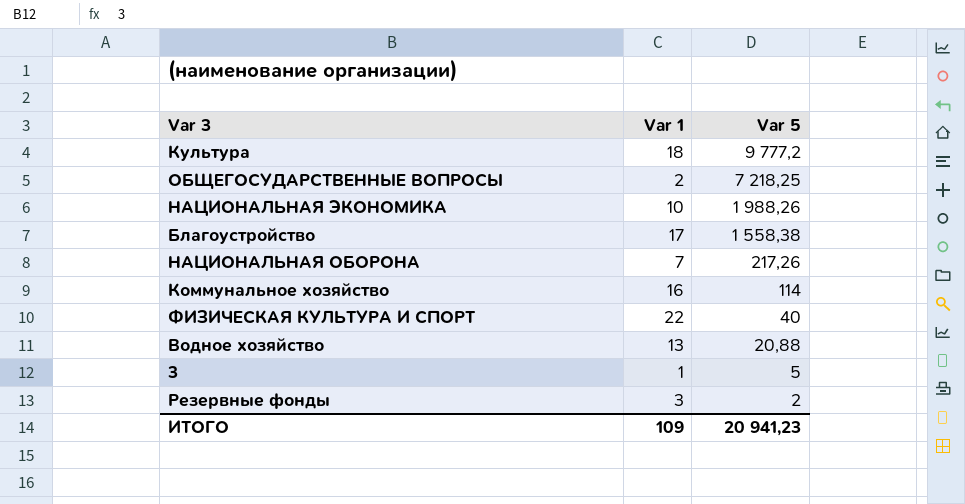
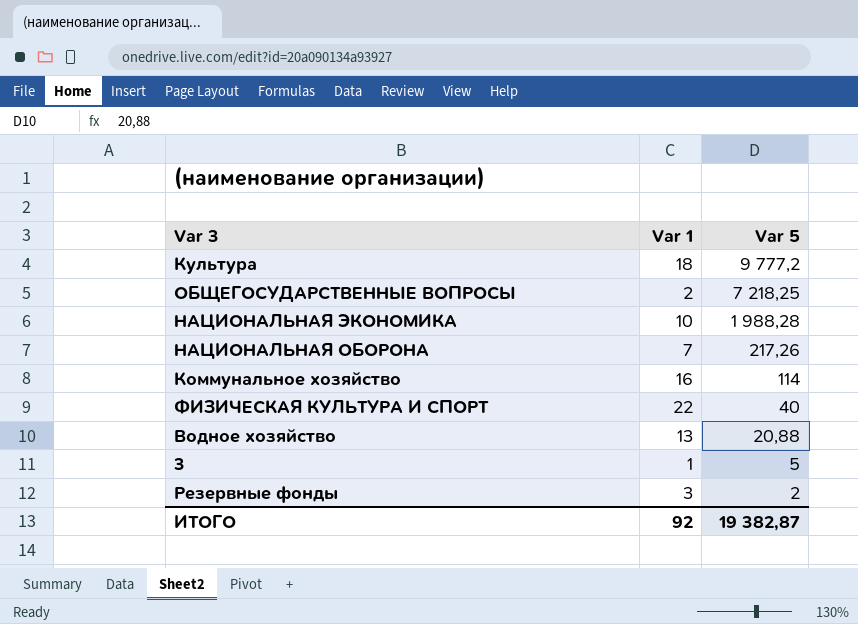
row Благоустройство: 17 | 1 558,38 -> none
НАЦИОНАЛЬНАЯ ЭКОНОМИКА | Var 5: 1 988,26 -> 1 988,28
ИТОГО | Var 1: 109 -> 92
ИТОГО | Var 5: 20 941,23 -> 19 382,87

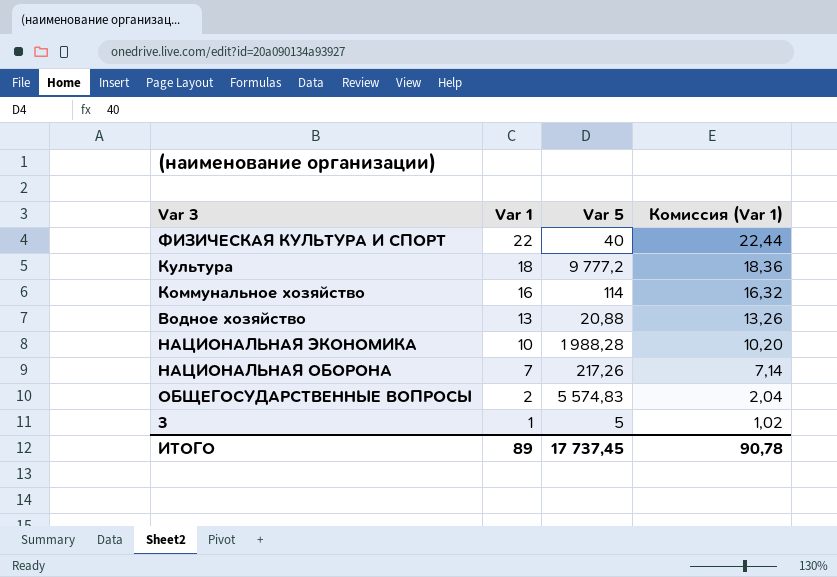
row order: Var 5 descending -> Var 1 descending
column Комиссия (Var 1) | formula: none -> [Var 1] * 1,02
row Резервные фонды: 3 | 2 -> none
ОБЩЕГОСУДАРСТВЕННЫЕ ВОПРОСЫ | Var 5: 7 218,25 -> 5 574,83
ИТОГО | Var 1: 92 -> 89
ИТОГО | Var 5: 19 382,87 -> 17 737,45

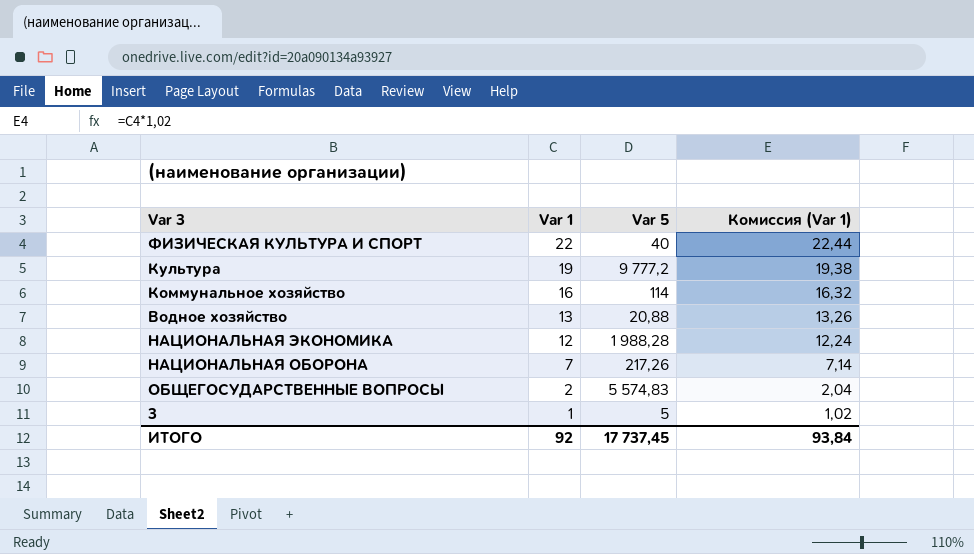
Культура | Var 1: 18 -> 19
Культура | Комиссия (Var 1): 18,36 -> 19,38
НАЦИОНАЛЬНАЯ ЭКОНОМИКА | Var 1: 10 -> 12
НАЦИОНАЛЬНАЯ ЭКОНОМИКА | Комиссия (Var 1): 10,20 -> 12,24
ИТОГО | Var 1: 89 -> 92
ИТОГО | Комиссия (Var 1): 90,78 -> 93,84

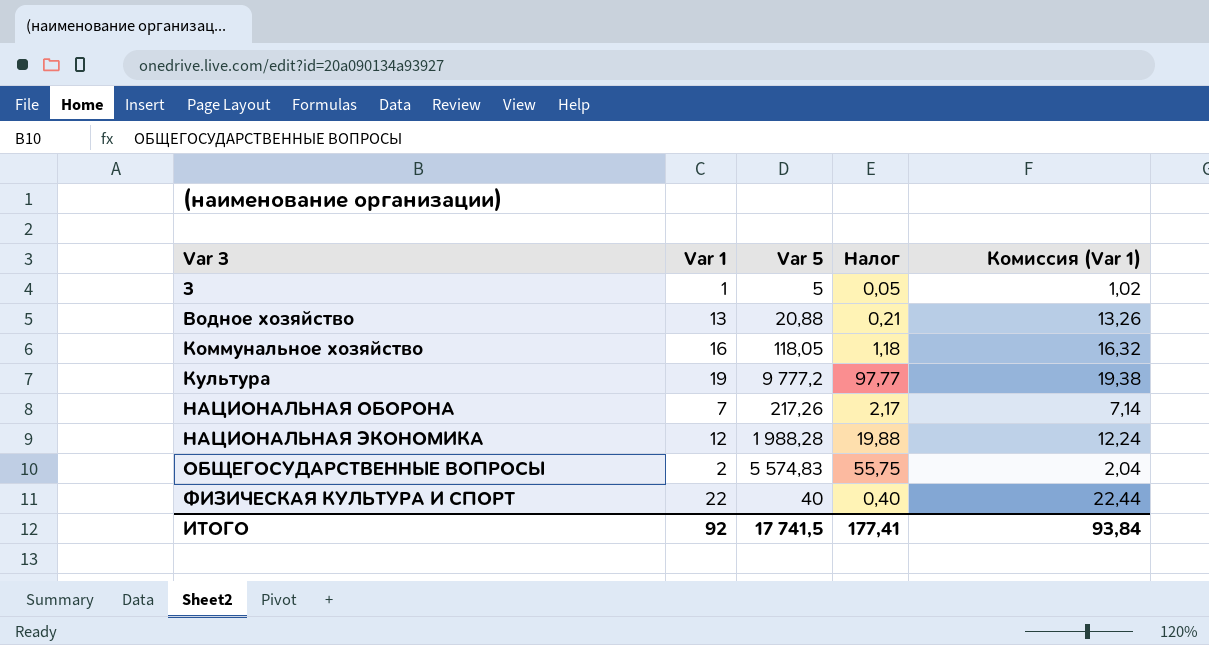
row order: Var 1 descending -> Var 3 ascending
column Налог | formula: none -> [Var 5] * 0,01
Коммунальное хозяйство | Var 5: 114 -> 118,05
ИТОГО | Var 5: 17 737,45 -> 17 741,5

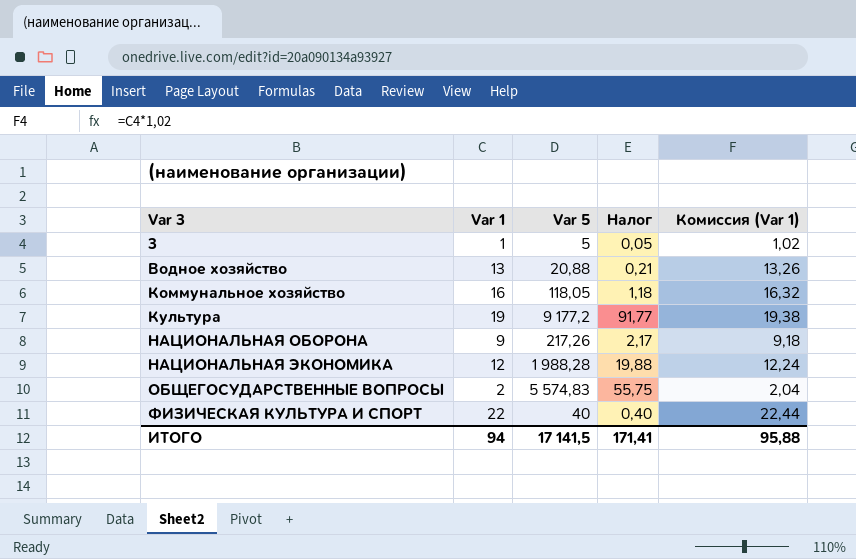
Культура | Var 5: 9 777,2 -> 9 177,2
Культура | Налог: 97,77 -> 91,77
НАЦИОНАЛЬНАЯ ОБОРОНА | Var 1: 7 -> 9
НАЦИОНАЛЬНАЯ ОБОРОНА | Комиссия (Var 1): 7,14 -> 9,18
ИТОГО | Var 1: 92 -> 94
ИТОГО | Var 5: 17 741,5 -> 17 141,5
ИТОГО | Налог: 177,41 -> 171,41
ИТОГО | Комиссия (Var 1): 93,84 -> 95,88

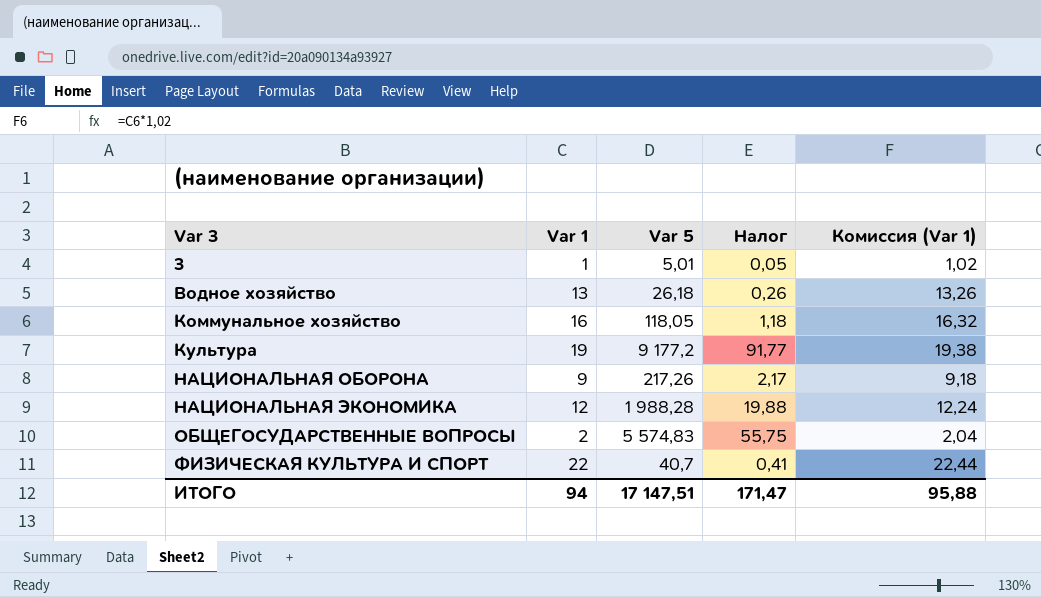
3 | Var 5: 5 -> 5,01
Водное хозяйство | Var 5: 20,88 -> 26,18
Водное хозяйство | Налог: 0,21 -> 0,26
ФИЗИЧЕСКАЯ КУЛЬТУРА И СПОРТ | Var 5: 40 -> 40,7
ФИЗИЧЕСКАЯ КУЛЬТУРА И СПОРТ | Налог: 0,40 -> 0,41
ИТОГО | Var 5: 17 141,5 -> 17 147,51
ИТОГО | Налог: 171,41 -> 171,47

